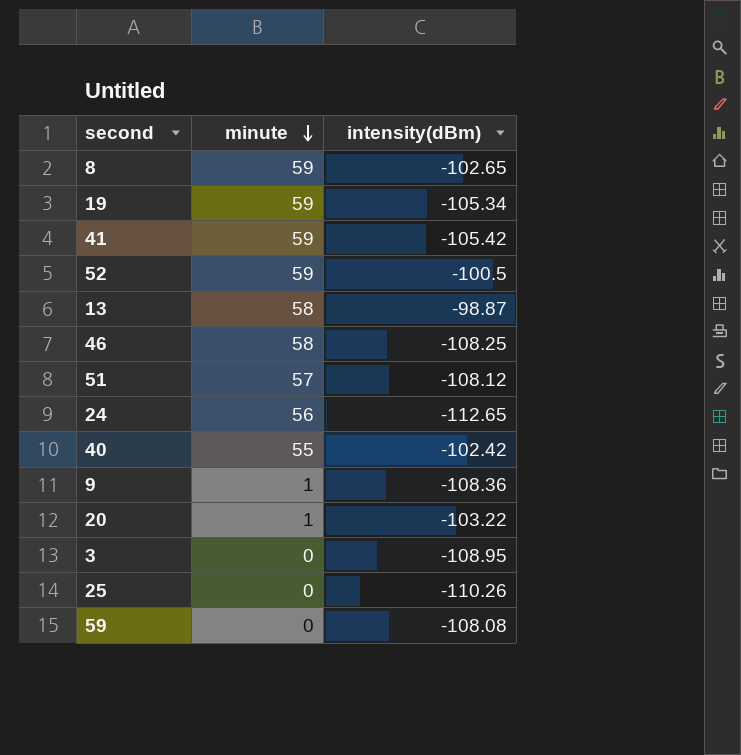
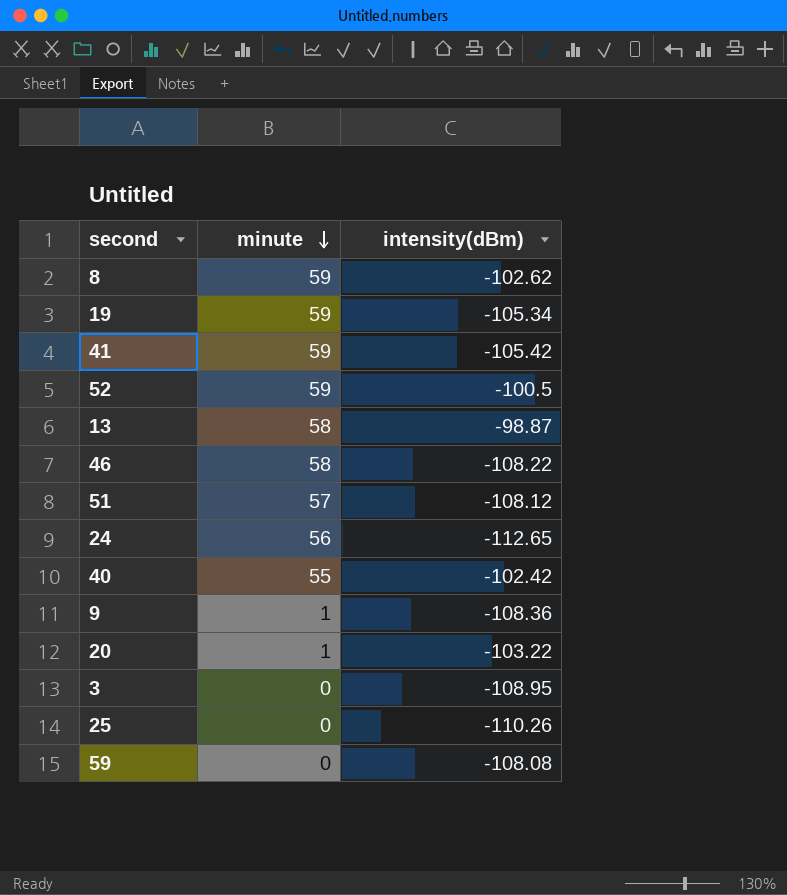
8 | intensity(dBm): -102.65 -> -102.62
46 | intensity(dBm): -108.25 -> -108.22

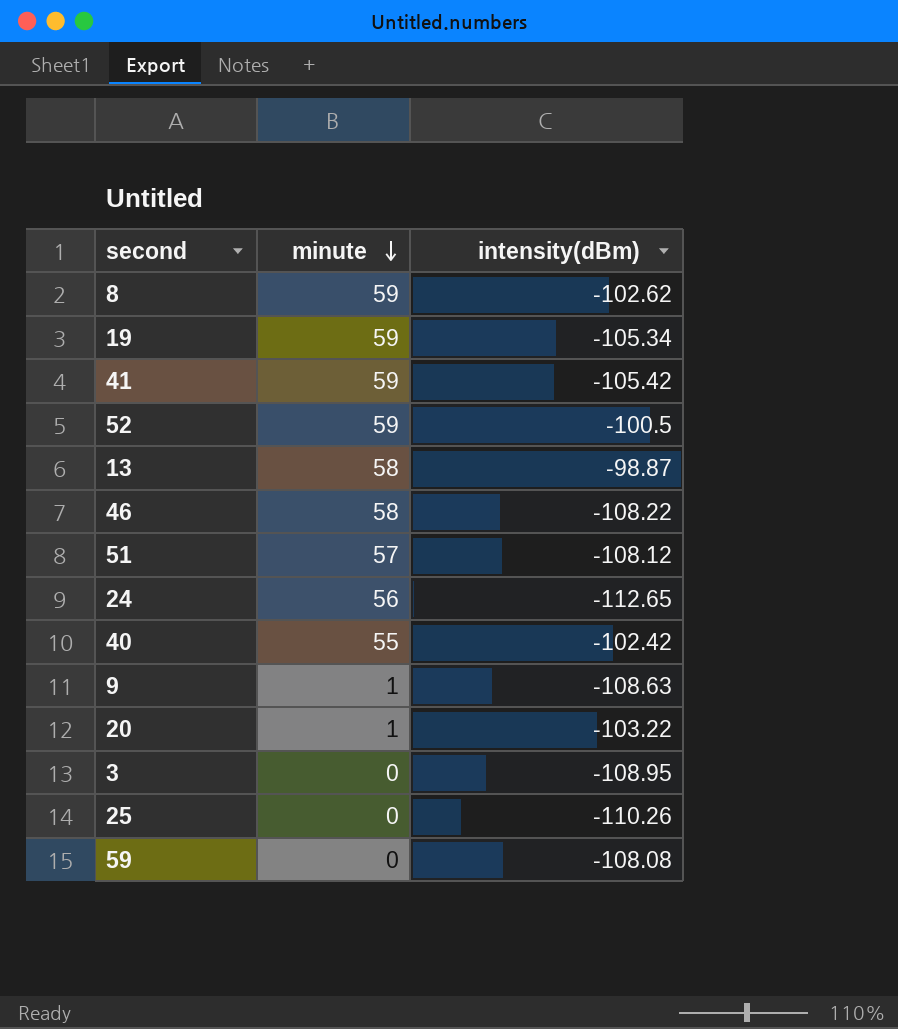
9 | intensity(dBm): -108.36 -> -108.63

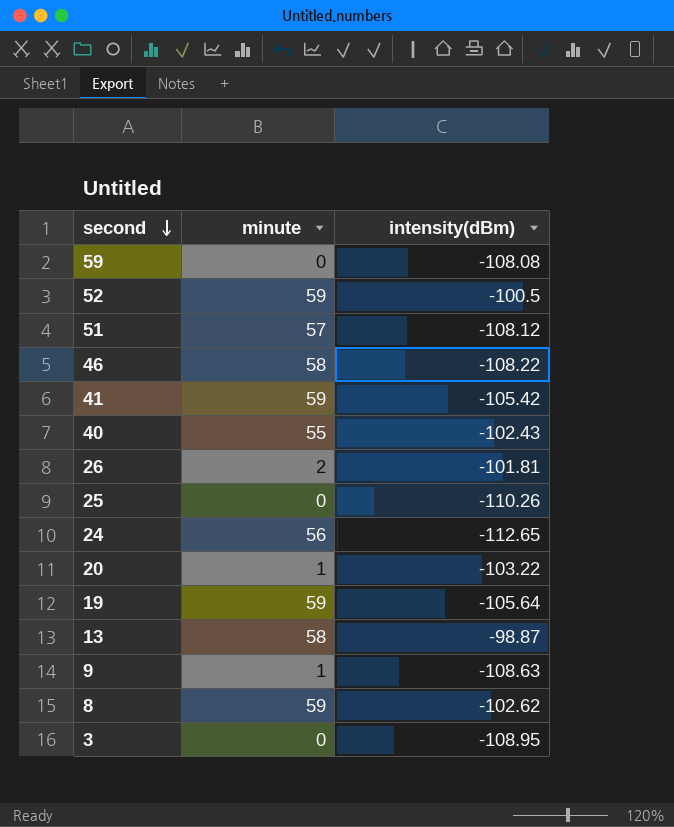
row order: minute descending -> second descending
40 | intensity(dBm): -102.42 -> -102.43
row 26: none -> 2 | -101.81
19 | intensity(dBm): -105.34 -> -105.64

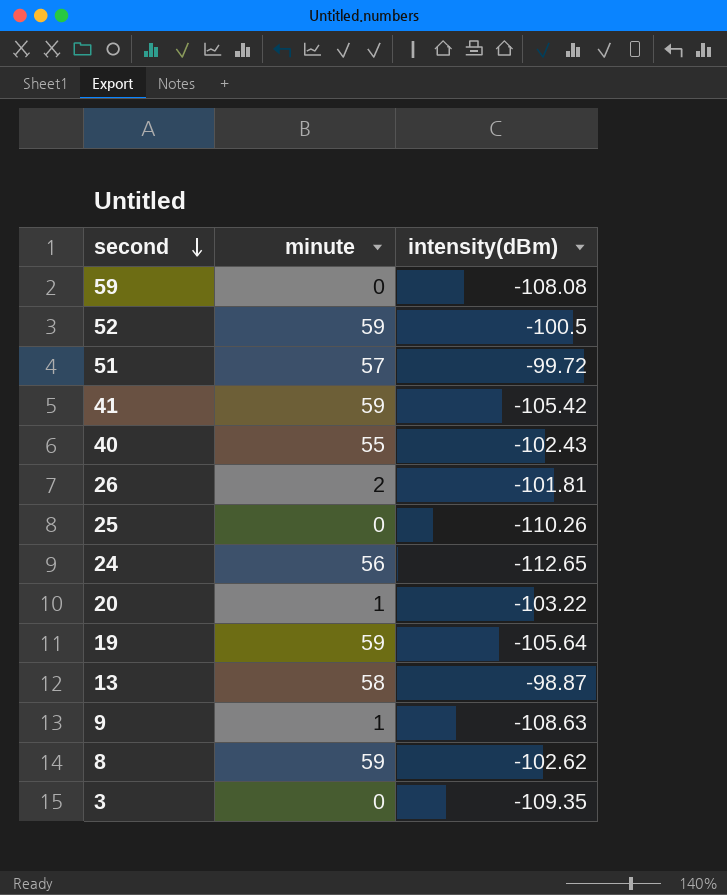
row 46: 58 | -108.22 -> none
51 | intensity(dBm): -108.12 -> -99.72
3 | intensity(dBm): -108.95 -> -109.35

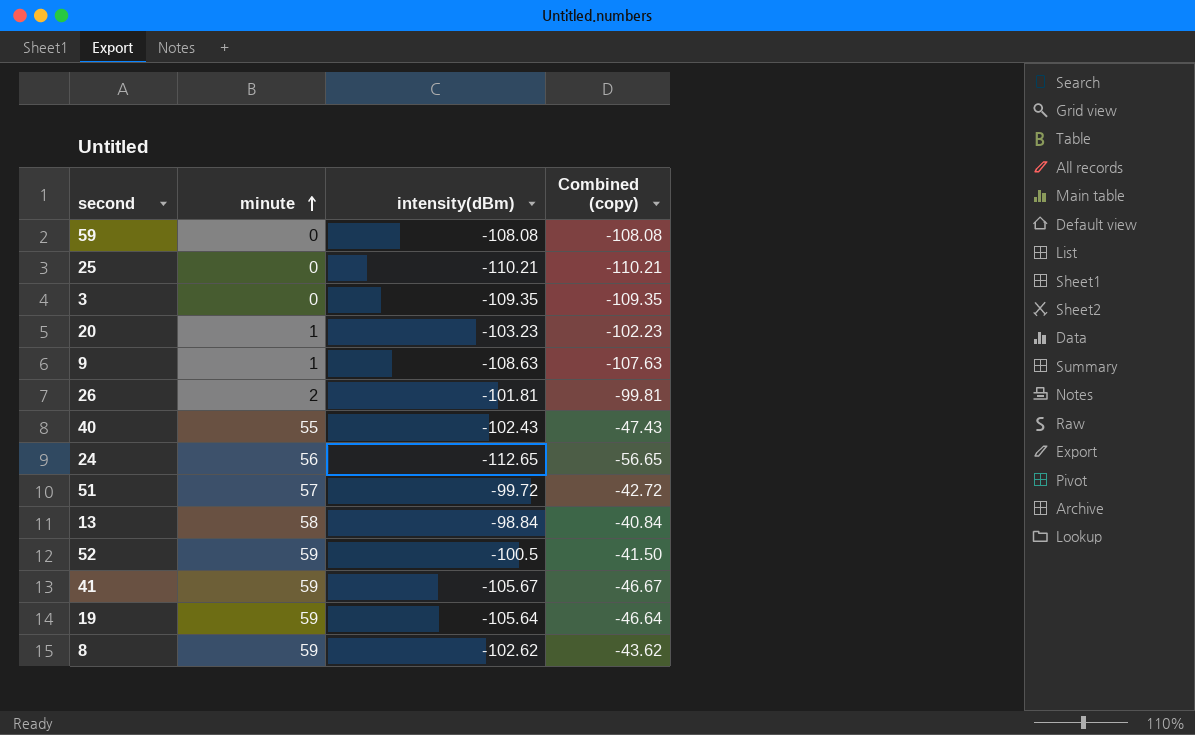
row order: second descending -> minute ascending
column Combined (copy) | formula: none -> [minute] + [intensity(dBm)]
25 | intensity(dBm): -110.26 -> -110.21
20 | intensity(dBm): -103.22 -> -103.23
13 | intensity(dBm): -98.87 -> -98.84
41 | intensity(dBm): -105.42 -> -105.67

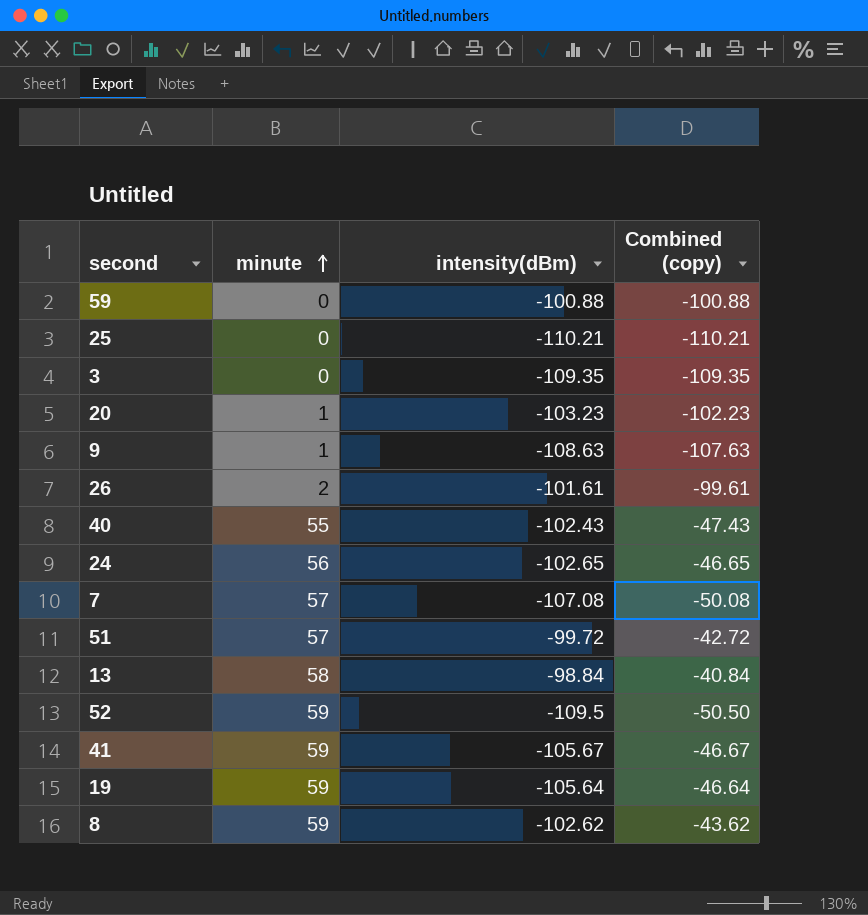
59 | intensity(dBm): -108.08 -> -100.88
59 | Combined (copy): -108.08 -> -100.88
26 | intensity(dBm): -101.81 -> -101.61
26 | Combined (copy): -99.81 -> -99.61
24 | intensity(dBm): -112.65 -> -102.65
24 | Combined (copy): -56.65 -> -46.65
row 7: none -> 57 | -107.08 | -50.08
52 | intensity(dBm): -100.5 -> -109.5
52 | Combined (copy): -41.50 -> -50.50

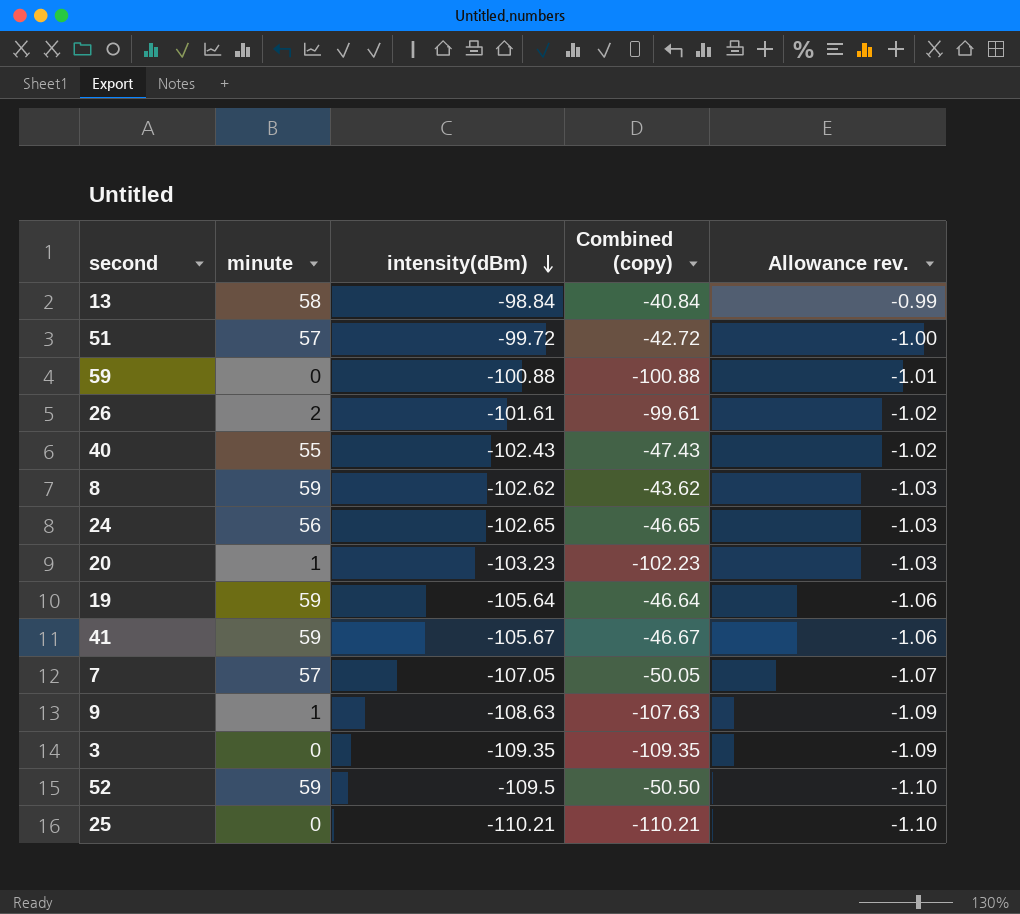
row order: minute ascending -> intensity(dBm) descending
column Allowance rev. | formula: none -> [intensity(dBm)] * 0.01
7 | intensity(dBm): -107.08 -> -107.05
7 | Combined (copy): -50.08 -> -50.05

